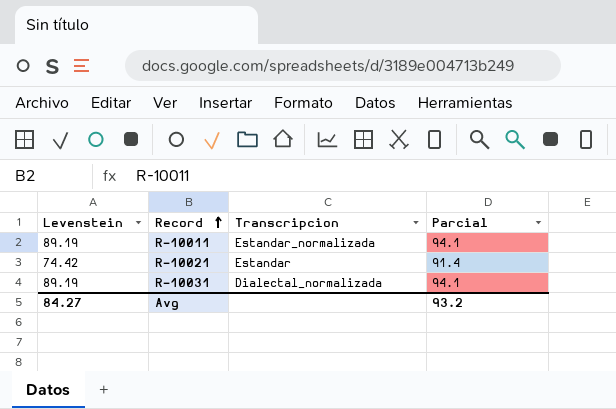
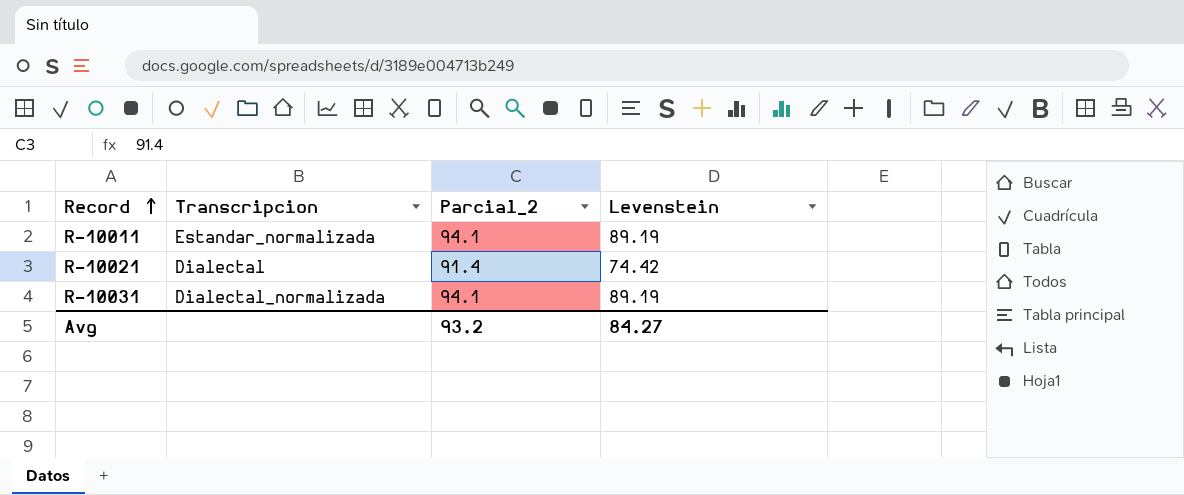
column name: Parcial -> Parcial_2
column Levenstein | position: 1 -> 4
R-10021 | Transcripcion: Estandar -> Dialectal

